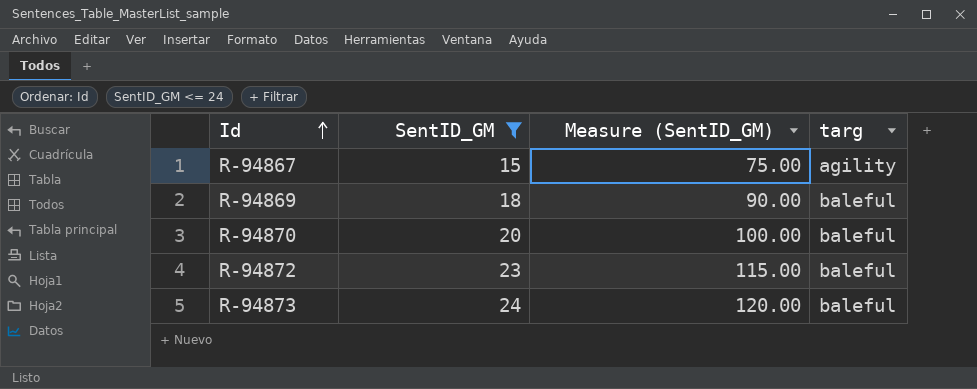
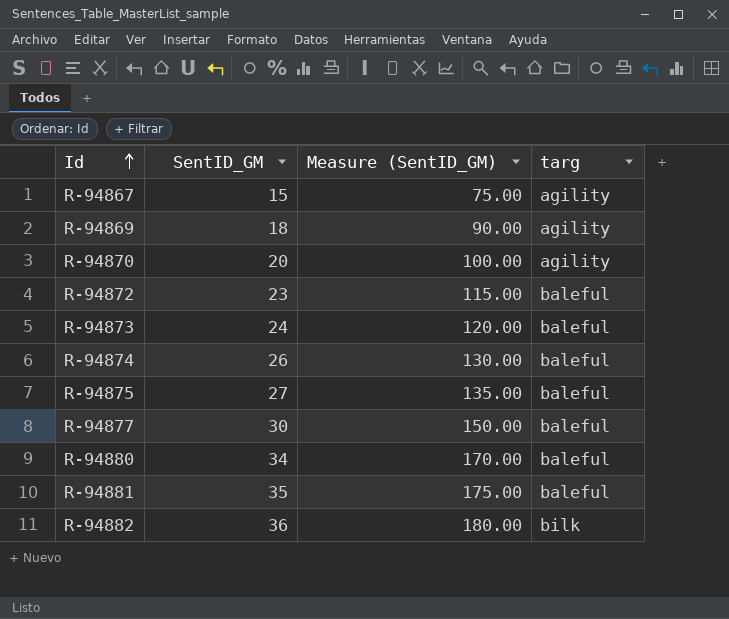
filter: SentID_GM <= 24 -> none
R-94869 | targ: baleful -> agility
R-94870 | targ: baleful -> agility

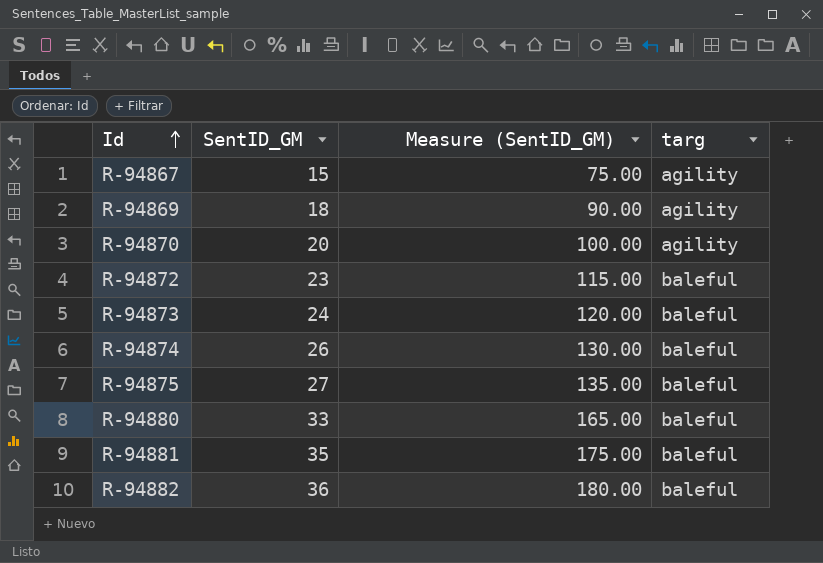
row R-94877: 30 | 150.00 | baleful -> none
R-94880 | SentID_GM: 34 -> 33
R-94880 | Measure (SentID_GM): 170.00 -> 165.00
R-94882 | targ: bilk -> baleful

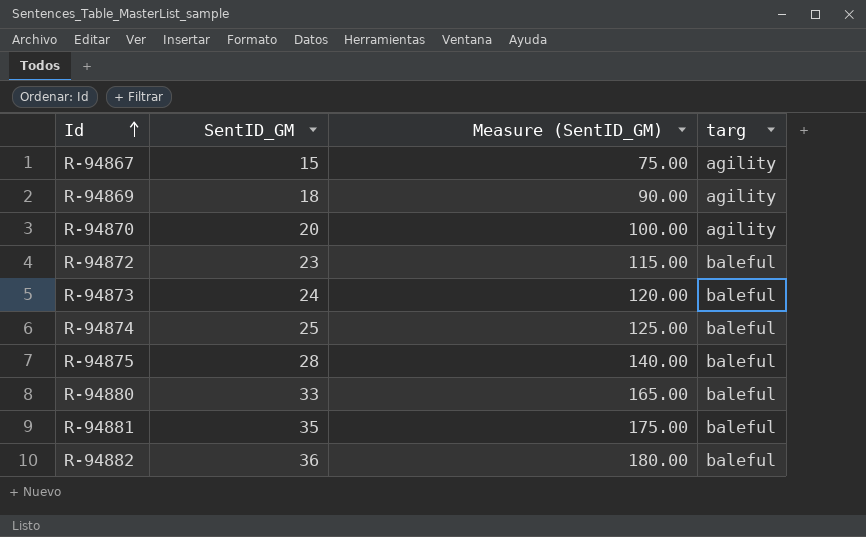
R-94874 | SentID_GM: 26 -> 25
R-94874 | Measure (SentID_GM): 130.00 -> 125.00
R-94875 | SentID_GM: 27 -> 28
R-94875 | Measure (SentID_GM): 135.00 -> 140.00

